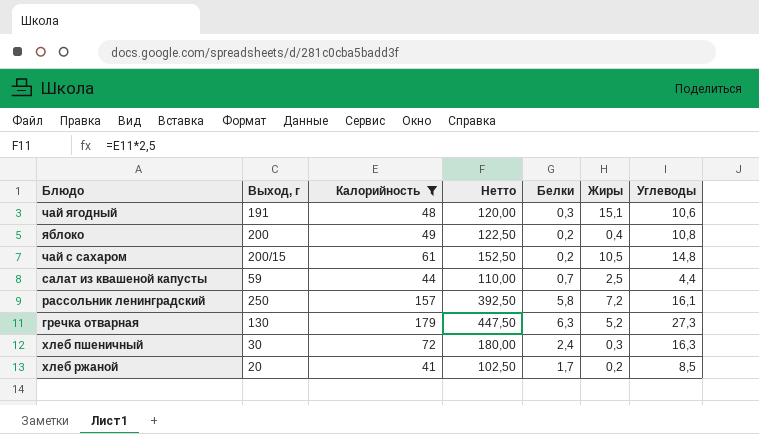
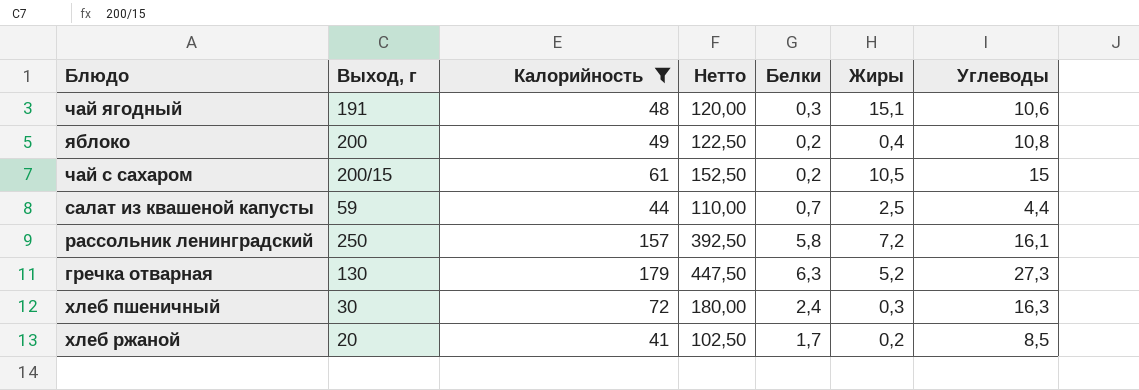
чай с сахаром | Углеводы: 14,8 -> 15

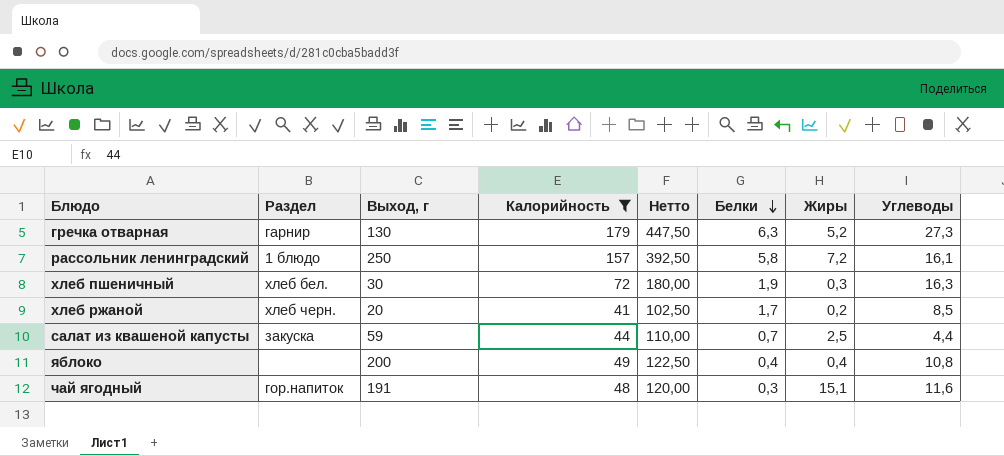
row order: none -> Белки descending
column Раздел | position: none -> 2
row чай с сахаром: 200/15 | 61 | 152,50 | 0,2 | 10,5 | 15 -> none
хлеб пшеничный | Белки: 2,4 -> 1,9
яблоко | Белки: 0,2 -> 0,4
чай ягодный | Углеводы: 10,6 -> 11,6

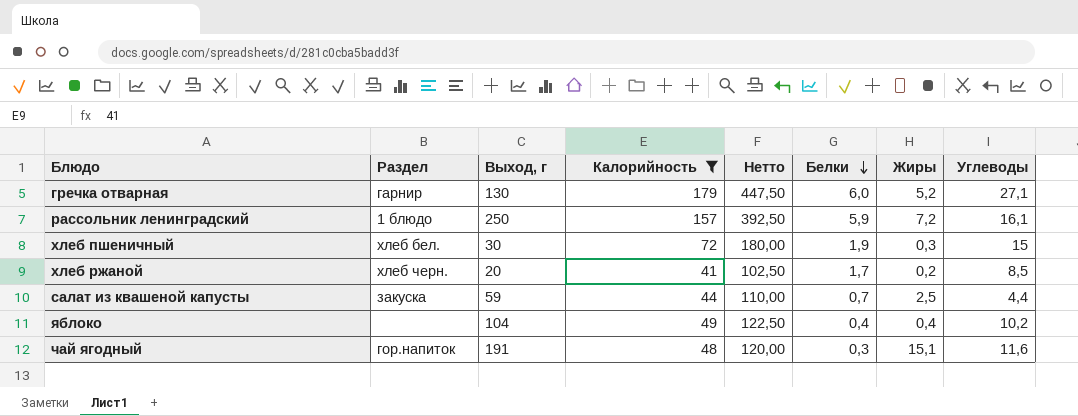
гречка отварная | Белки: 6,3 -> 6,0
гречка отварная | Углеводы: 27,3 -> 27,1
рассольник ленинградский | Белки: 5,8 -> 5,9
хлеб пшеничный | Углеводы: 16,3 -> 15
яблоко | Выход, г: 200 -> 104
яблоко | Углеводы: 10,8 -> 10,2

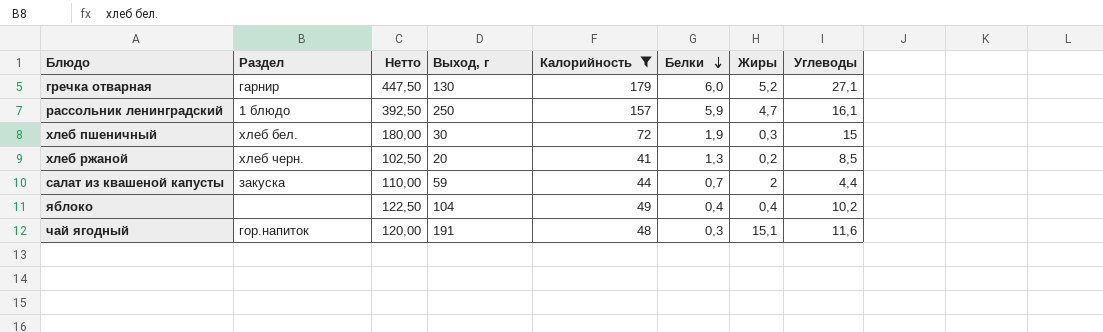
column Нетто | position: 5 -> 3
рассольник ленинградский | Жиры: 7,2 -> 4,7
хлеб ржаной | Белки: 1,7 -> 1,3
салат из квашеной капусты | Жиры: 2,5 -> 2

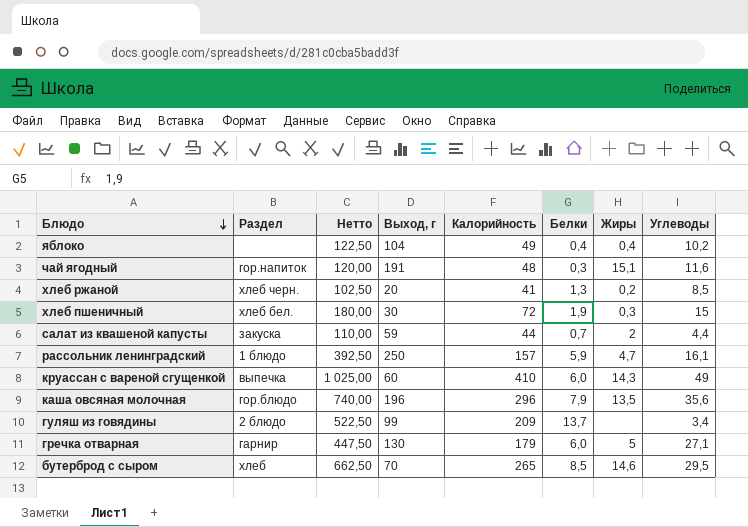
filter: Калорийность <= 179 -> none
row order: Белки descending -> Блюдо descending
гречка отварная | Жиры: 5,2 -> 5

